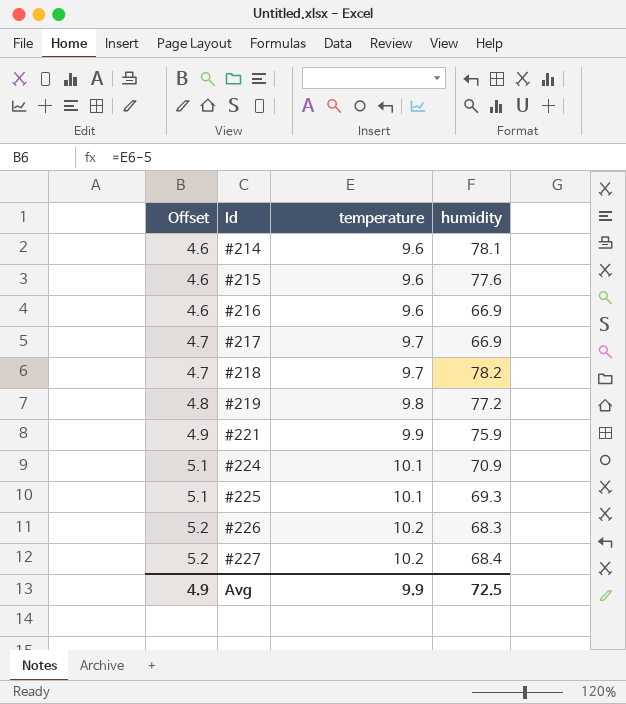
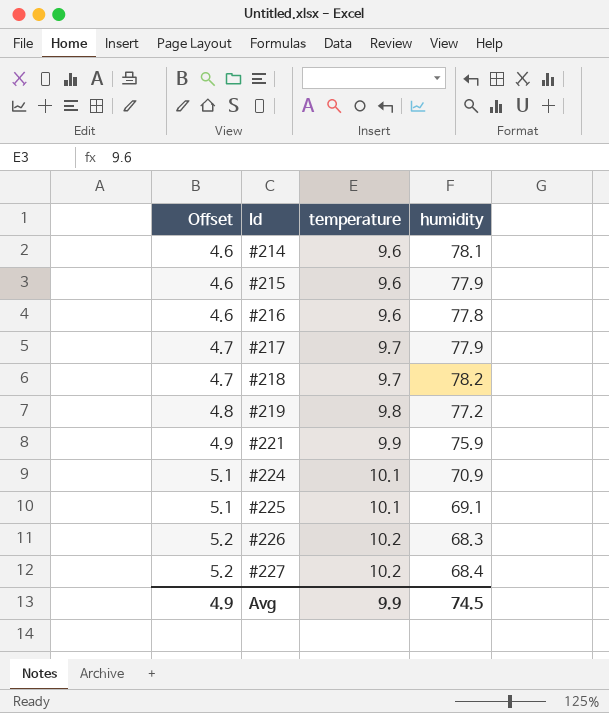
#215 | humidity: 77.6 -> 77.9
#216 | humidity: 66.9 -> 77.8
#217 | humidity: 66.9 -> 77.9
#225 | humidity: 69.3 -> 69.1
Avg | humidity: 72.5 -> 74.5

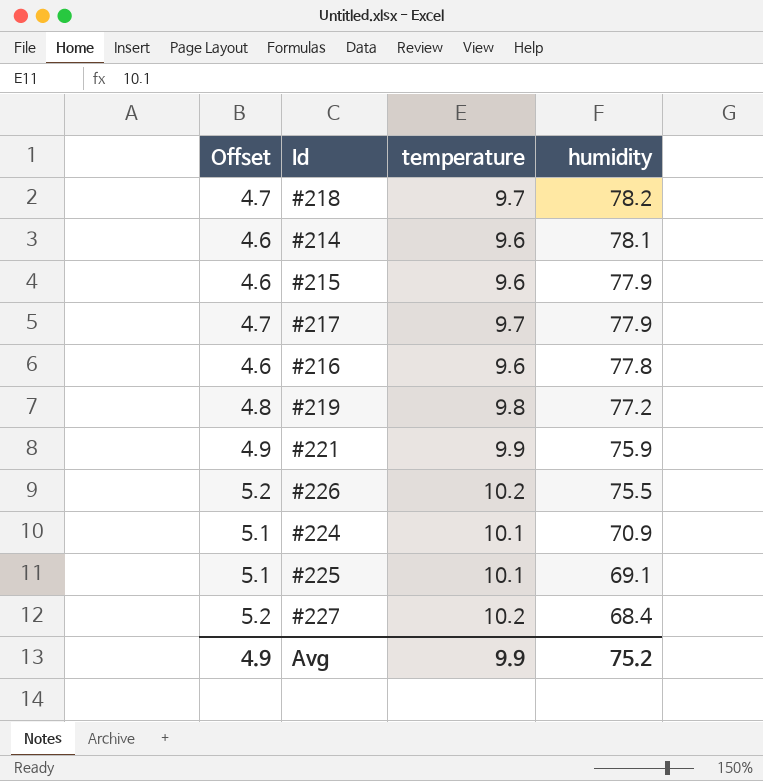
row order: Offset ascending -> humidity descending
#226 | humidity: 68.3 -> 75.5
Avg | humidity: 74.5 -> 75.2

